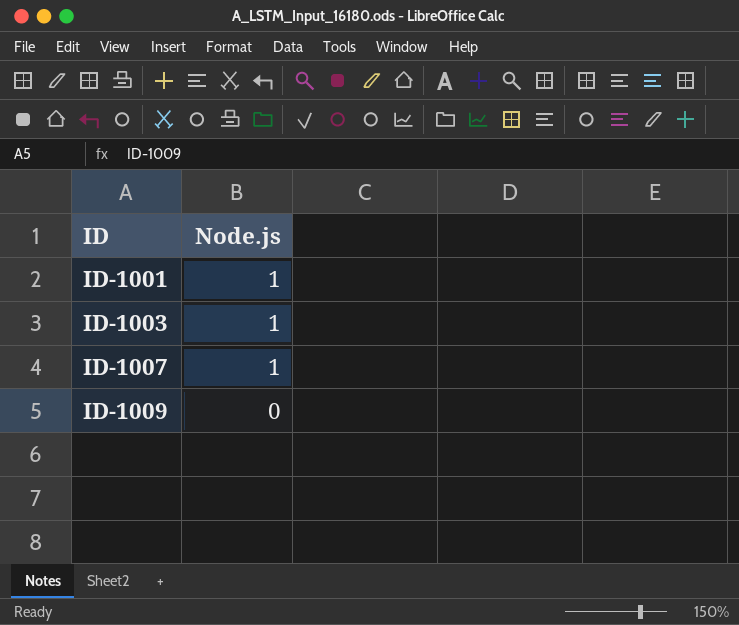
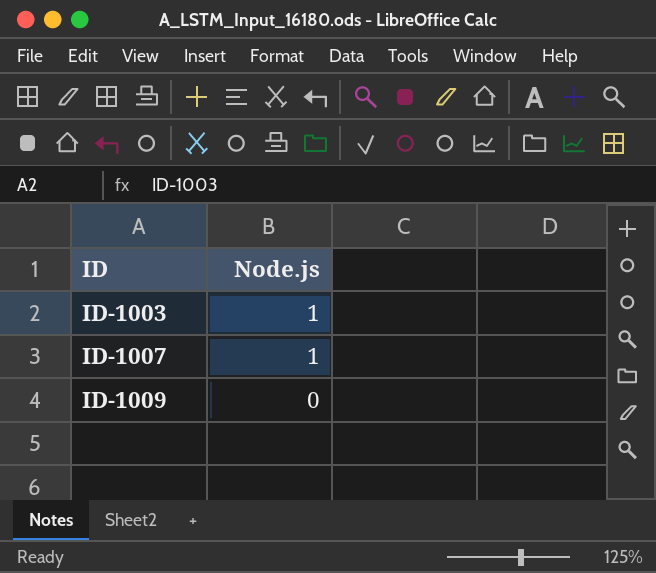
row ID-1001: 1 -> none

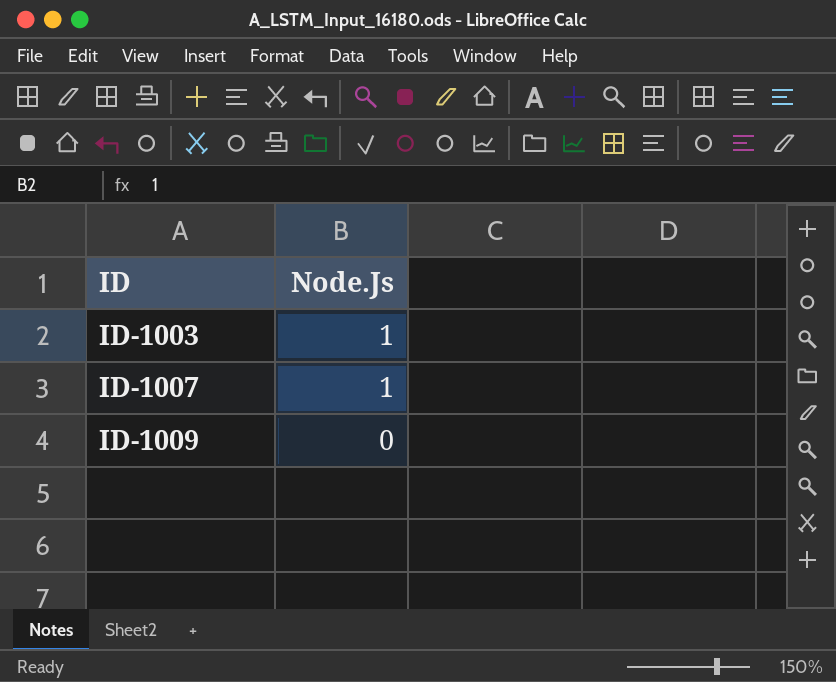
column name: Node.js -> Node.Js

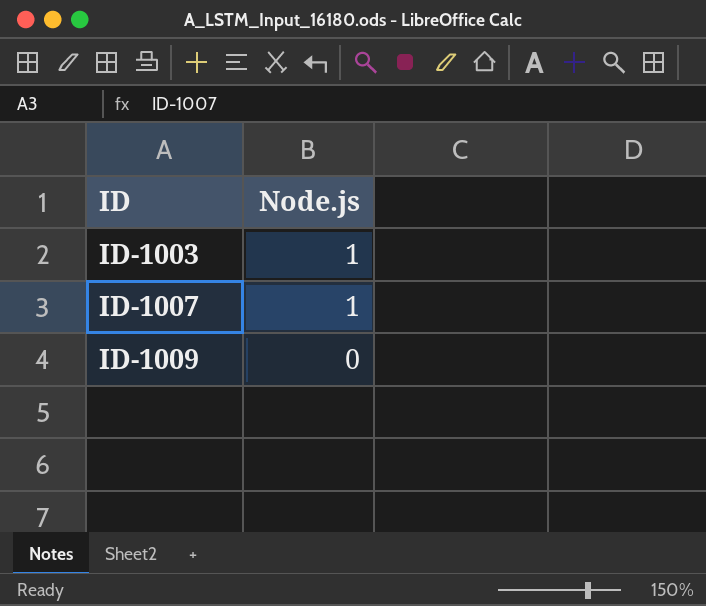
column name: Node.Js -> Node.js

